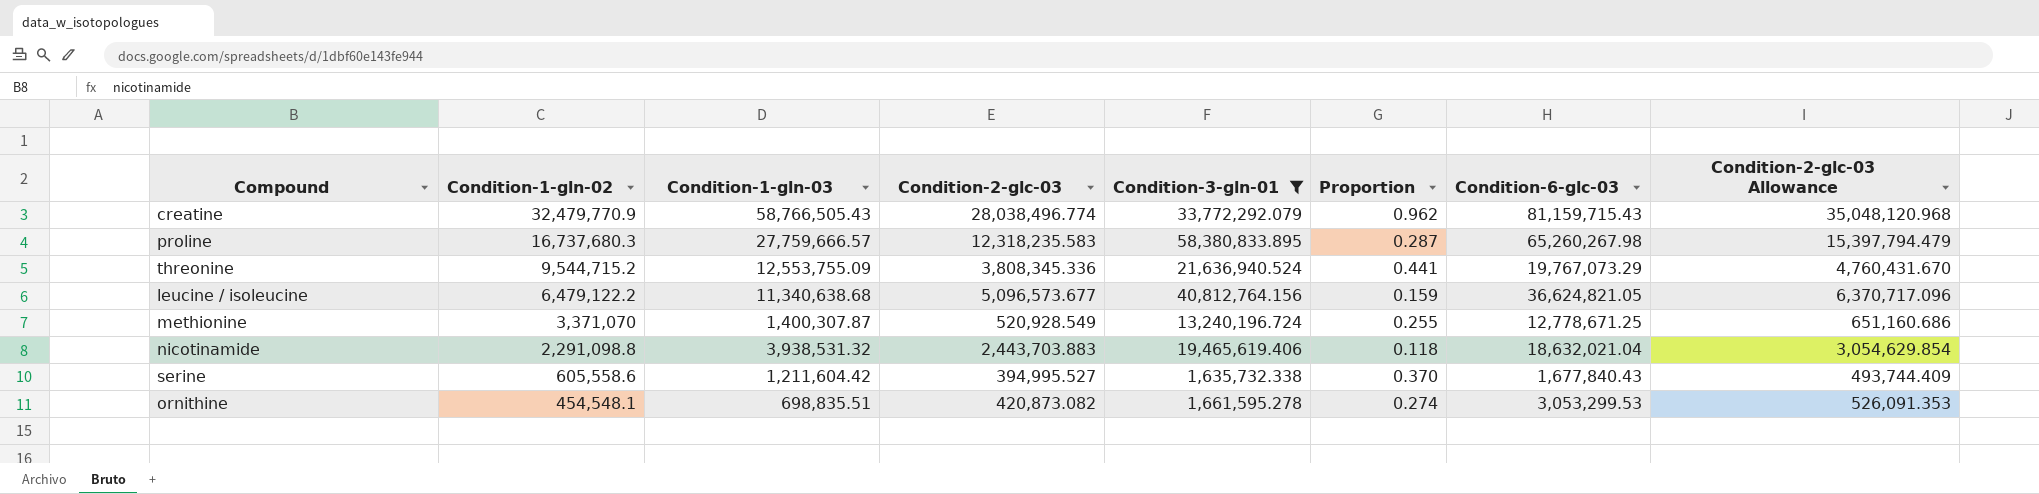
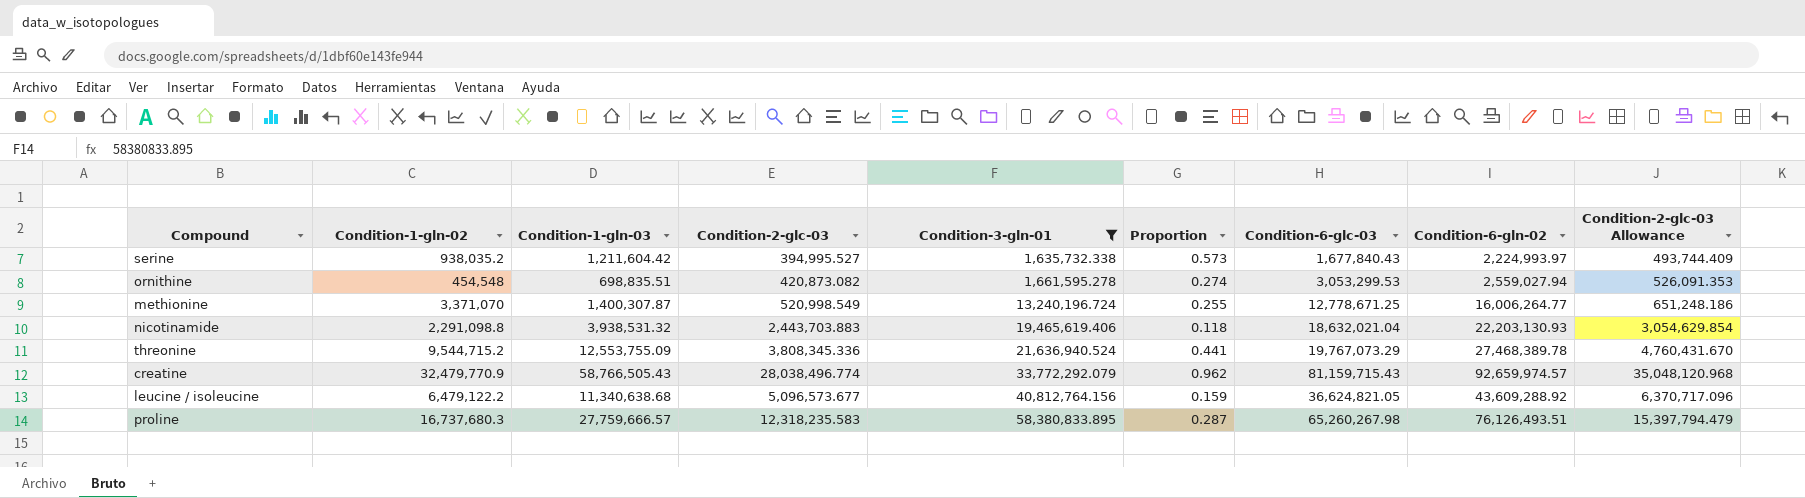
row order: Condition-1-gln-02 descending -> Condition-3-gln-01 ascending
column Condition-6-gln-02 | position: none -> 8
serine | Condition-1-gln-02: 605,558.6 -> 938,035.2
serine | Proportion: 0.370 -> 0.573
ornithine | Condition-1-gln-02: 454,548.1 -> 454,548
methionine | Condition-2-glc-03: 520,928.549 -> 520,998.549
methionine | Condition-2-glc-03 Allowance: 651,160.686 -> 651,248.186

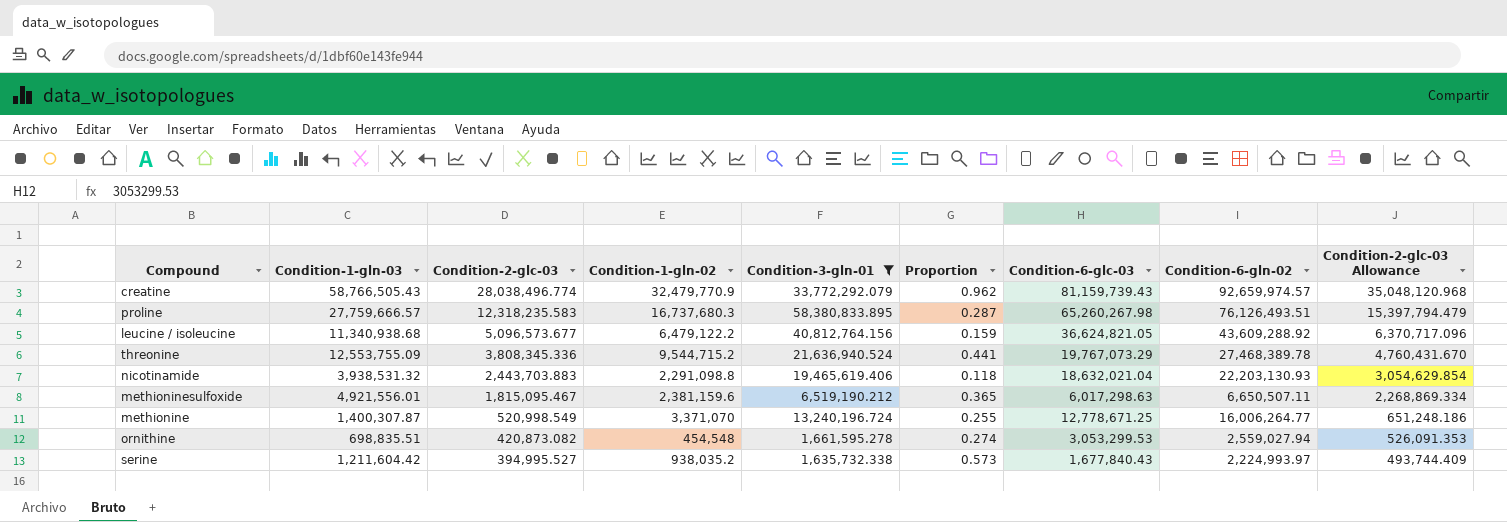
row order: Condition-3-gln-01 ascending -> Condition-2-glc-03 descending
column Condition-1-gln-02 | position: 2 -> 4
creatine | Condition-6-glc-03: 81,159,715.43 -> 81,159,739.43
leucine / isoleucine | Condition-1-gln-03: 11,340,638.68 -> 11,340,938.68
row methioninesulfoxide: none -> 4,921,556.01 | 1,815,095.467 | 2,381,159.6 | 6,519,190.212 | 0.365 | 6,017,298.63 | 6,650,507.11 | 2,268,869.334

